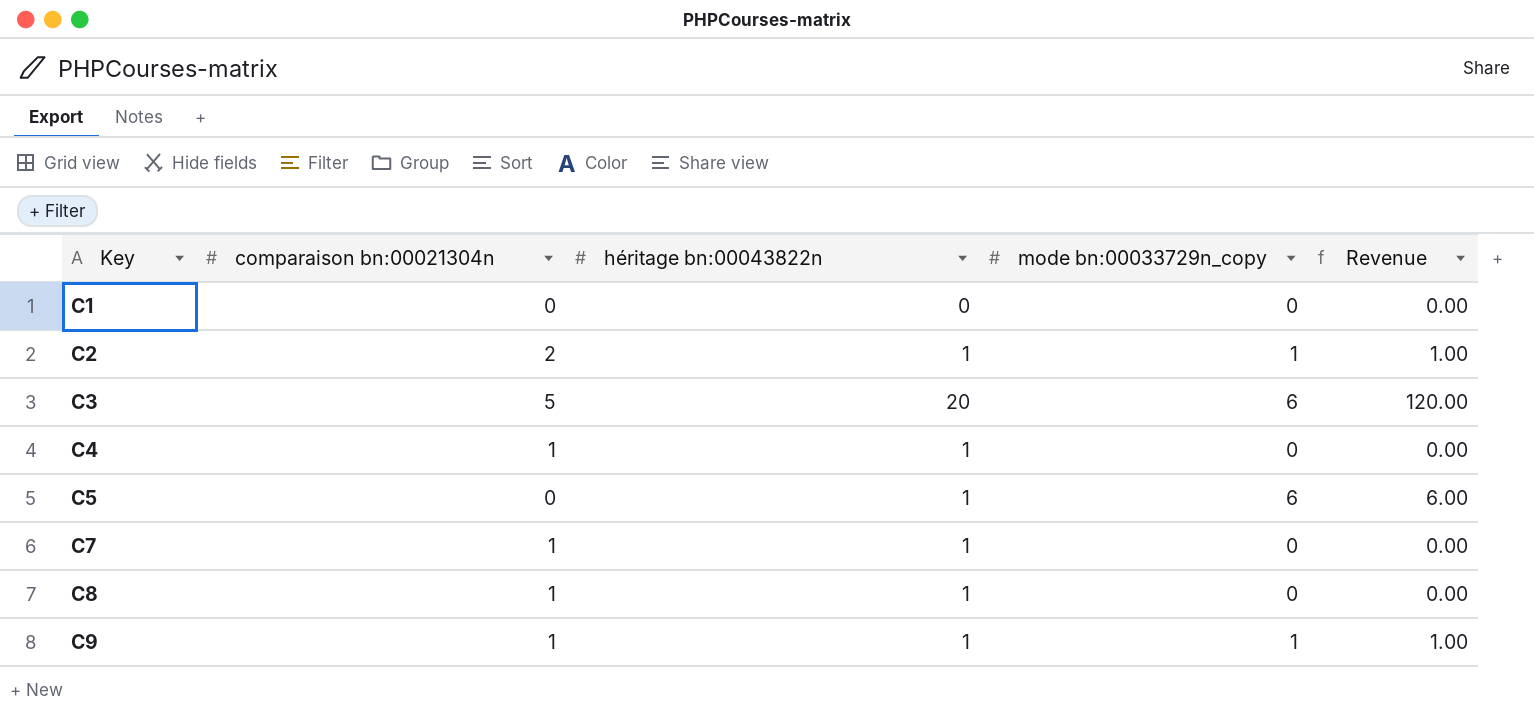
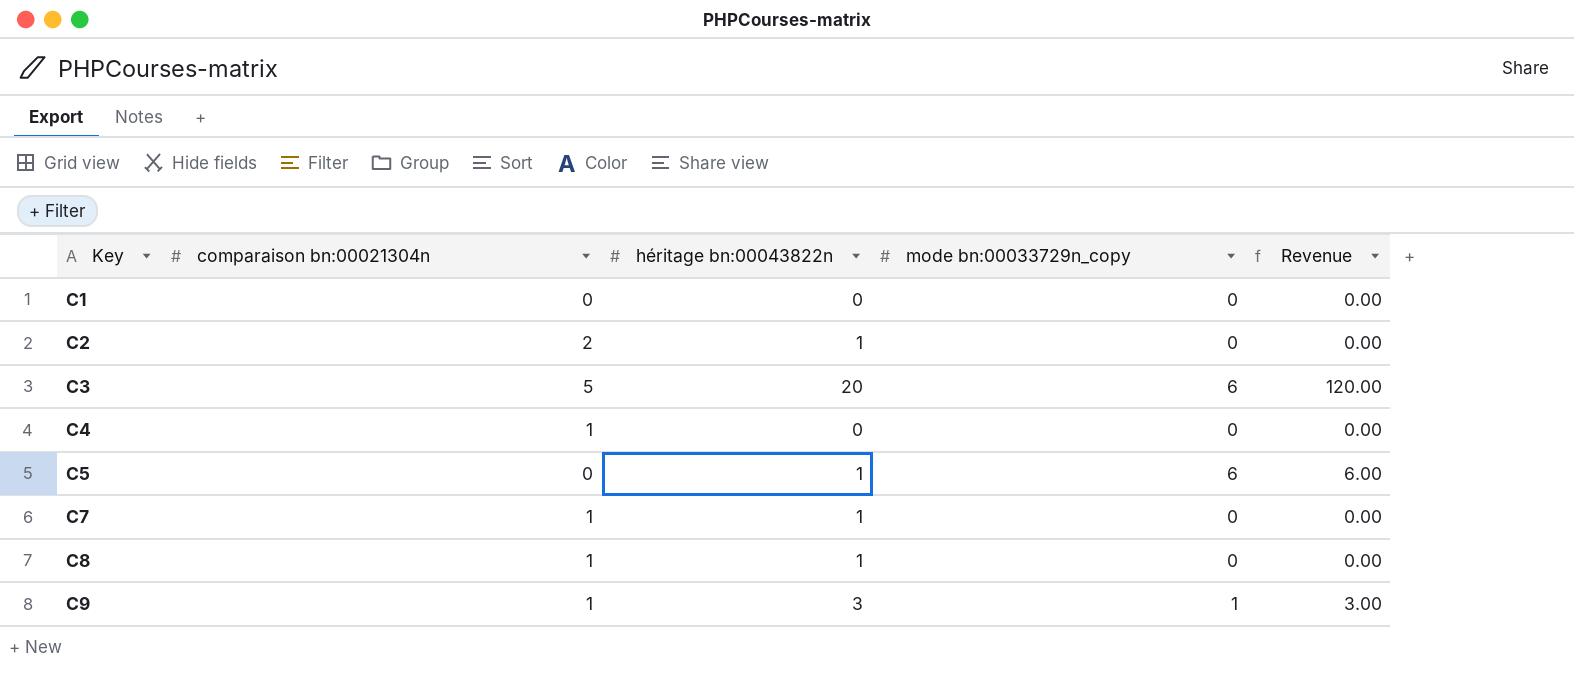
C2 | mode bn:00033729n_copy: 1 -> 0
C2 | Revenue: 1.00 -> 0.00
C4 | héritage bn:00043822n: 1 -> 0
C9 | héritage bn:00043822n: 1 -> 3
C9 | Revenue: 1.00 -> 3.00

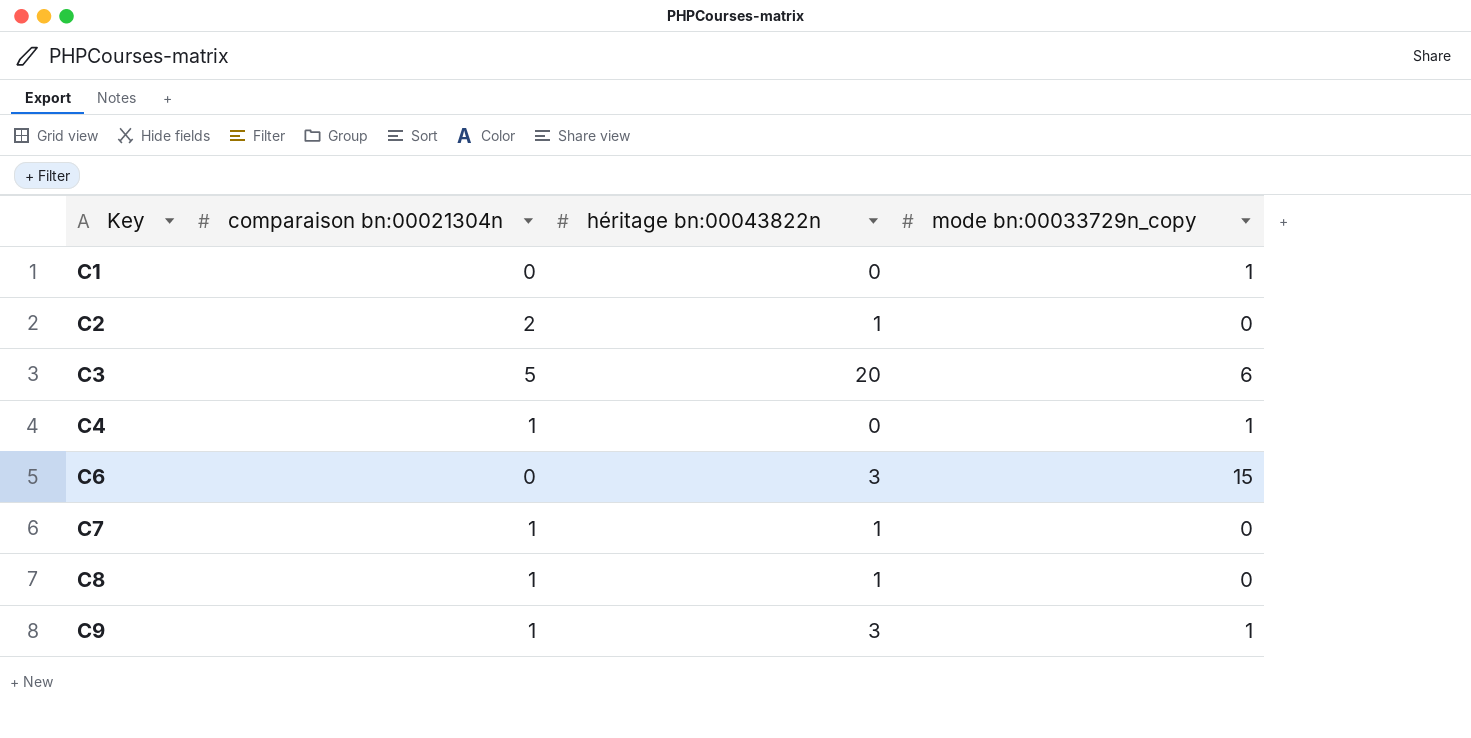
column Revenue | formula: [héritage bn:00043822n] * [mode bn:00033729n_copy] -> none
row C5: 0 | 1 | 6 | 6.00 -> none
C1 | mode bn:00033729n_copy: 0 -> 1
C4 | mode bn:00033729n_copy: 0 -> 1
row C6: none -> 0 | 3 | 15

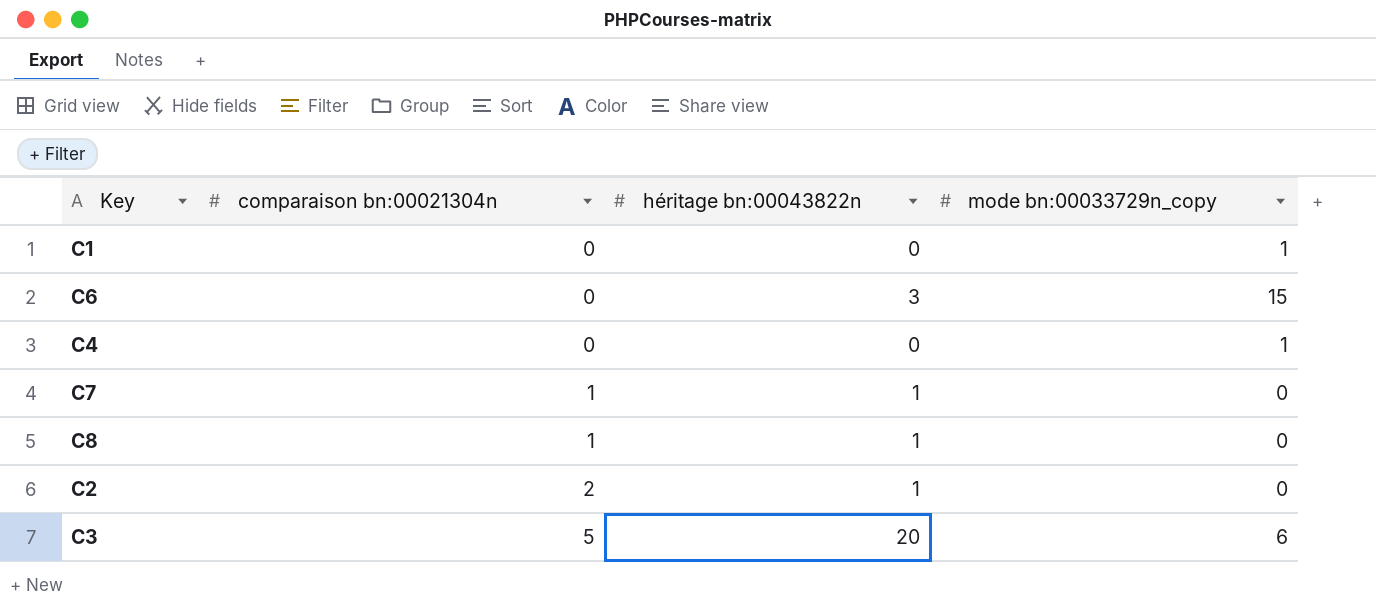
row order: Key ascending -> comparaison bn:00021304n ascending
row C9: 1 | 3 | 1 -> none
C4 | comparaison bn:00021304n: 1 -> 0

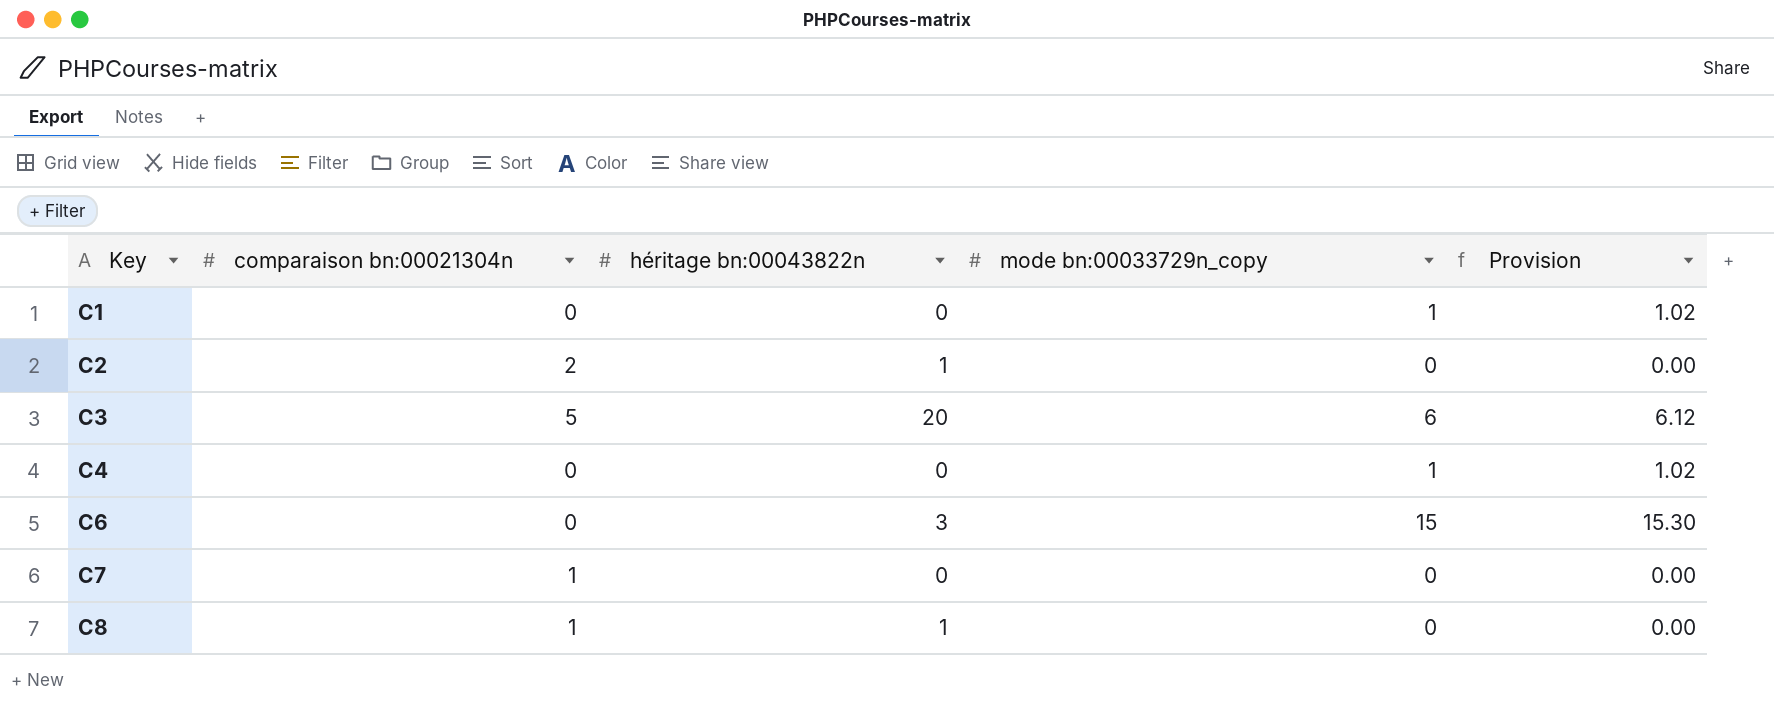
row order: comparaison bn:00021304n ascending -> Key ascending
column Provision | formula: none -> [mode bn:00033729n_copy] * 1.02
C7 | héritage bn:00043822n: 1 -> 0

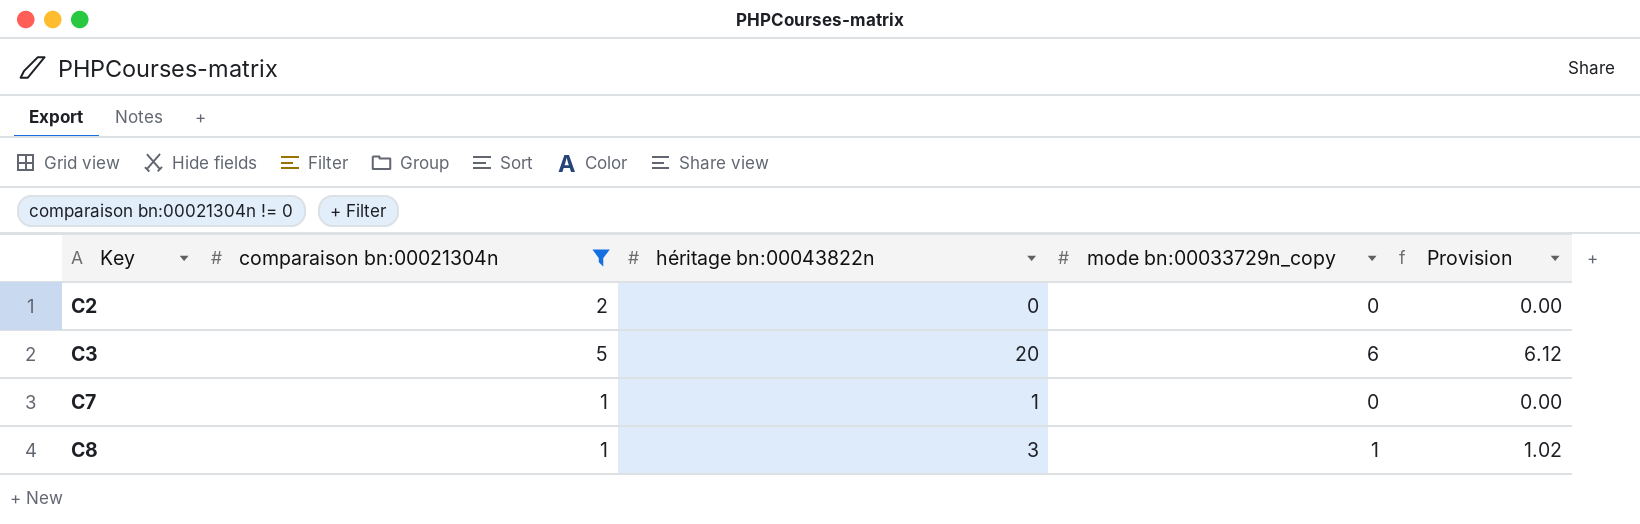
filter: none -> comparaison bn:00021304n != 0
C2 | héritage bn:00043822n: 1 -> 0
C7 | héritage bn:00043822n: 0 -> 1
C8 | héritage bn:00043822n: 1 -> 3
C8 | mode bn:00033729n_copy: 0 -> 1
C8 | Provision: 0.00 -> 1.02

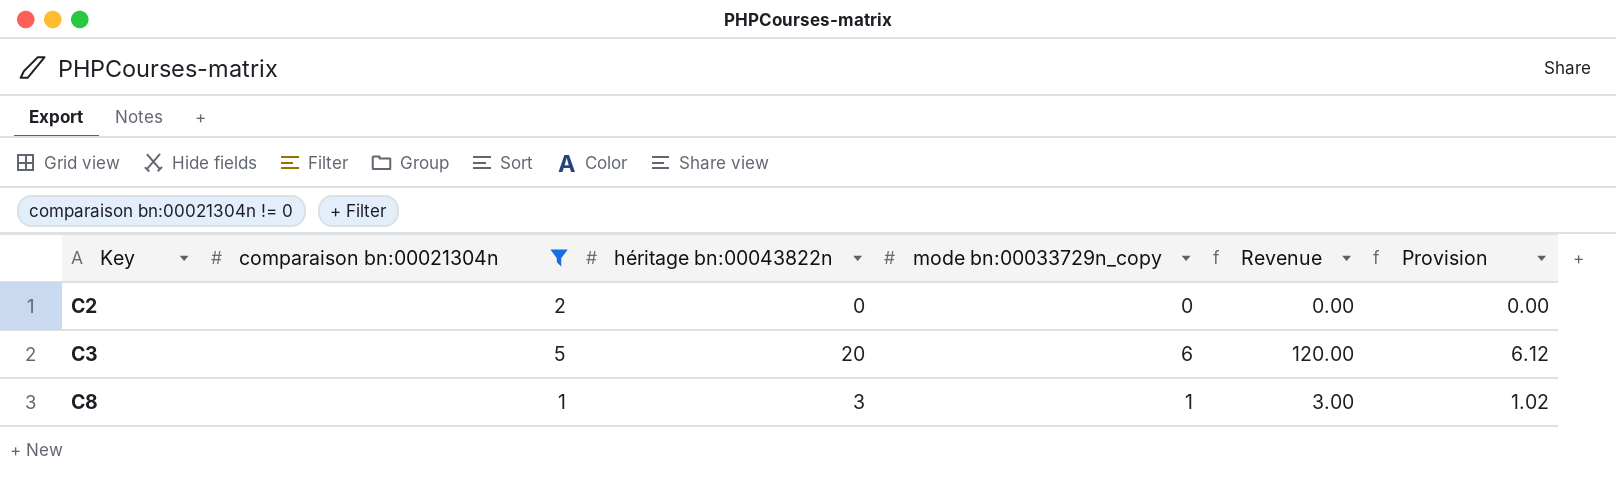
column Revenue | formula: none -> [héritage bn:00043822n] * [mode bn:00033729n_copy]
row C7: 1 | 1 | 0 | 0.00 -> none

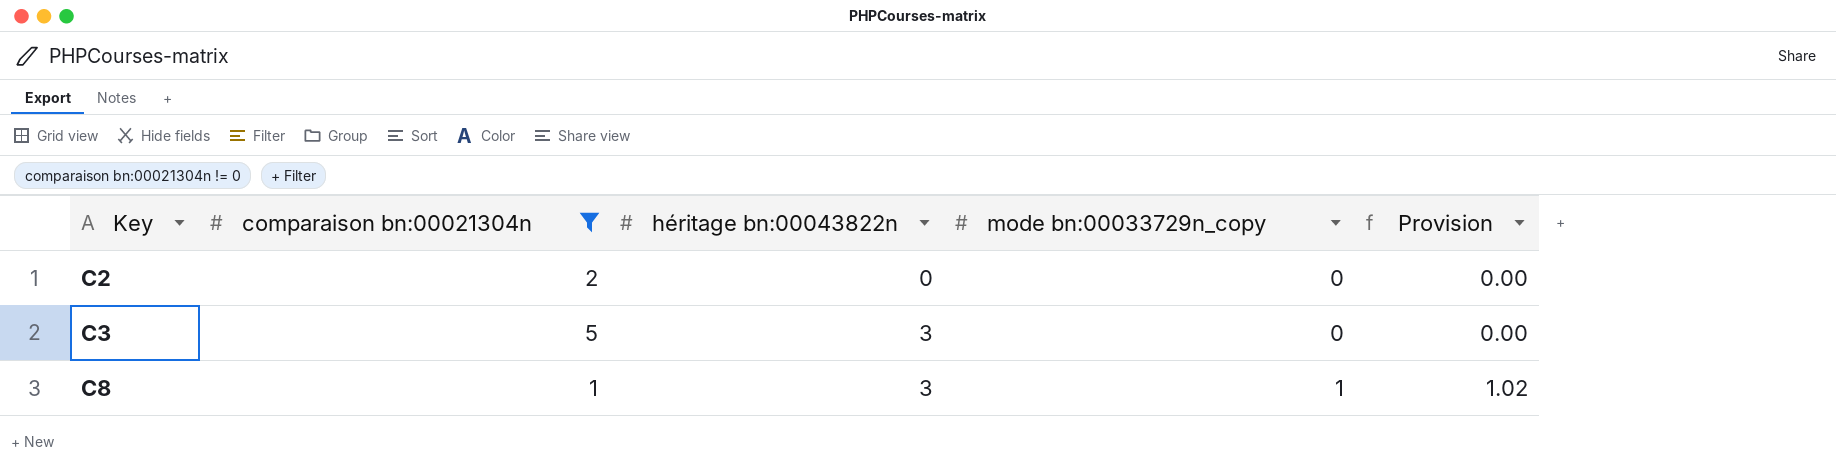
column Revenue | formula: [héritage bn:00043822n] * [mode bn:00033729n_copy] -> none
C3 | héritage bn:00043822n: 20 -> 3
C3 | mode bn:00033729n_copy: 6 -> 0
C3 | Provision: 6.12 -> 0.00

